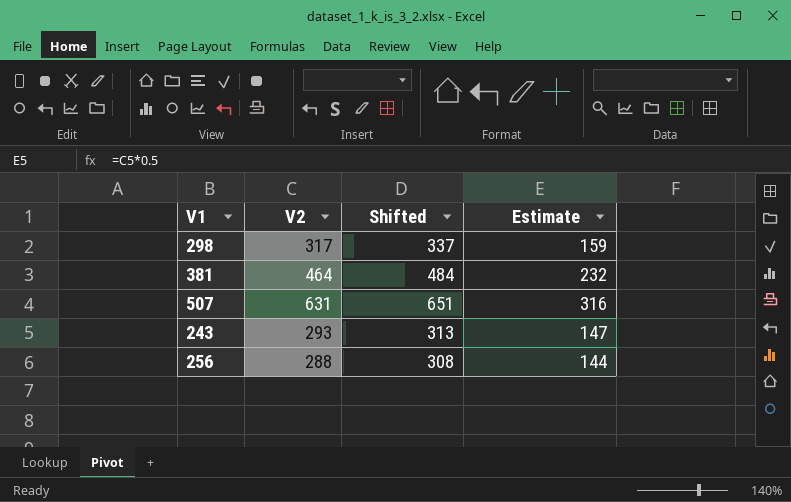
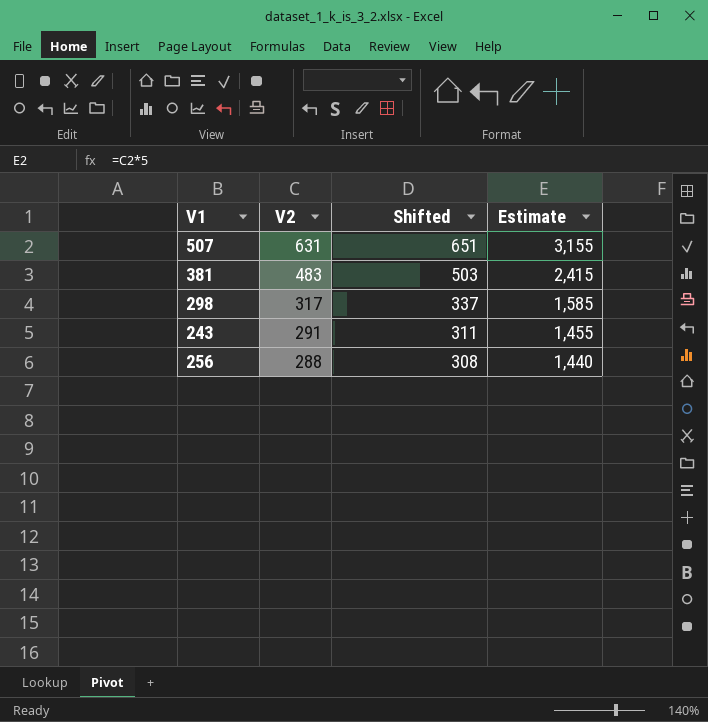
row order: none -> V2 descending
column Estimate | formula: [V2] * 0.5 -> [V2] * 5
381 | V2: 464 -> 483
381 | Shifted: 484 -> 503
243 | V2: 293 -> 291
243 | Shifted: 313 -> 311

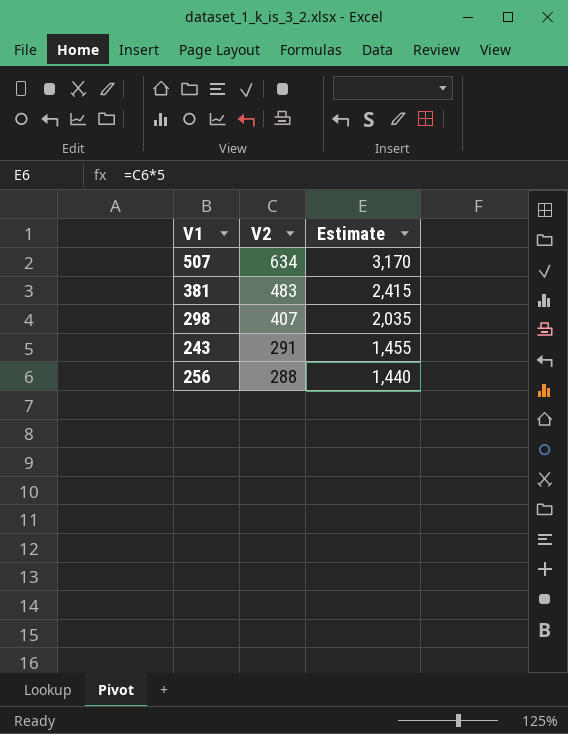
column Shifted | formula: [V2] + 20 -> none
507 | V2: 631 -> 634
507 | Estimate: 3,155 -> 3,170
298 | V2: 317 -> 407
298 | Estimate: 1,585 -> 2,035

